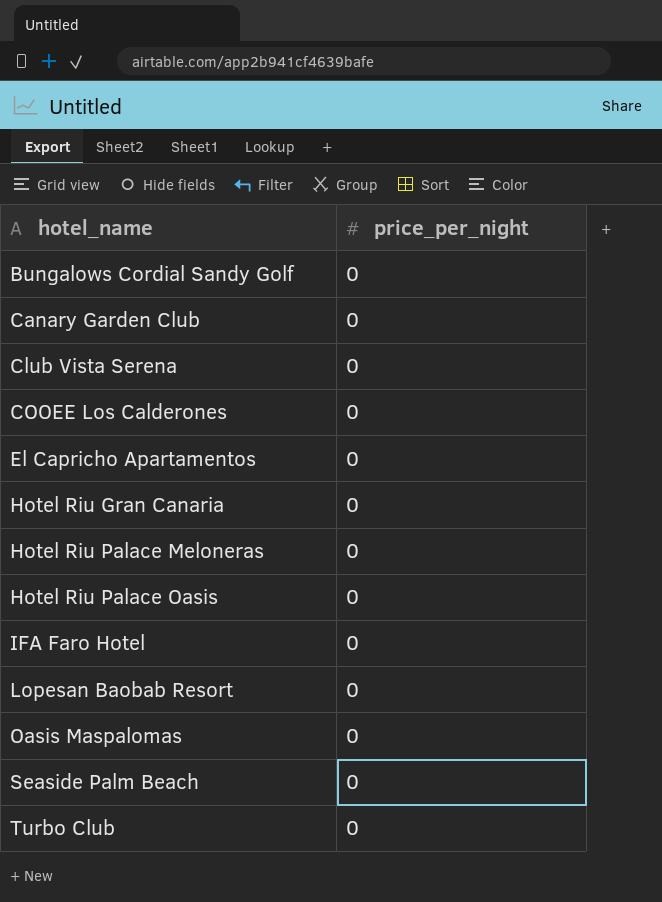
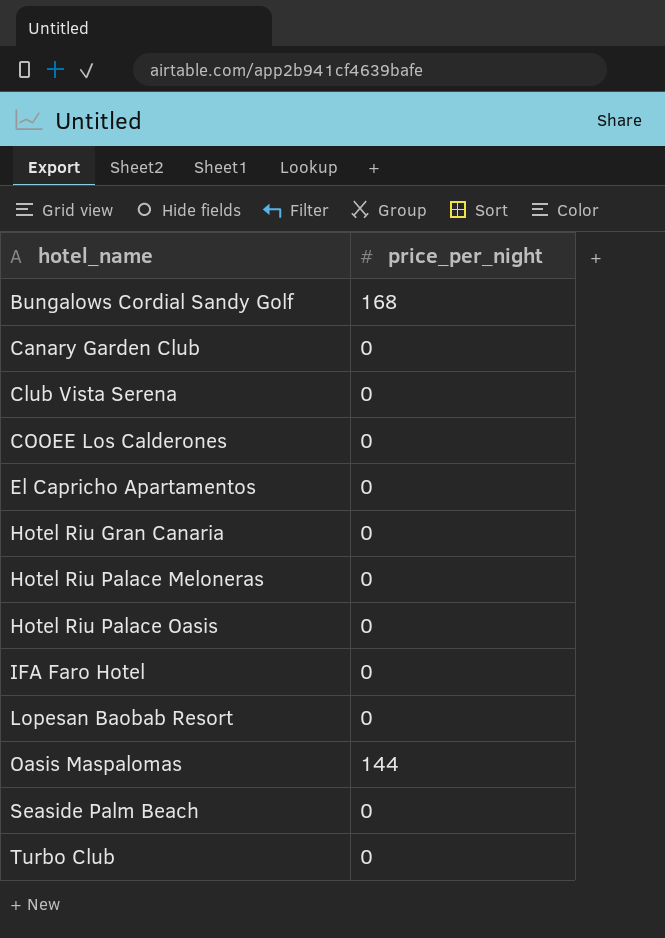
Bungalows Cordial Sandy Golf | price_per_night: 0 -> 168
Oasis Maspalomas | price_per_night: 0 -> 144

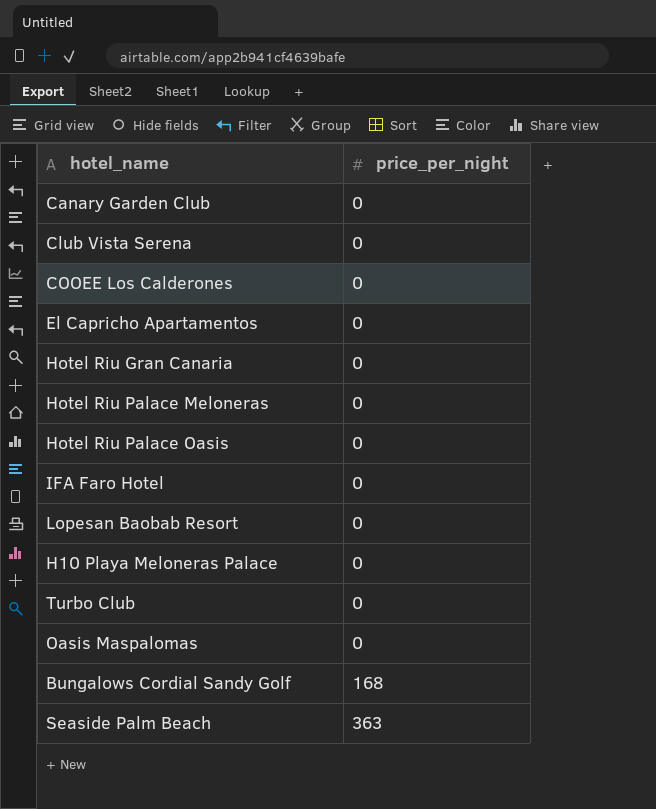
row order: hotel_name ascending -> price_per_night ascending
row H10 Playa Meloneras Palace: none -> 0
Oasis Maspalomas | price_per_night: 144 -> 0
Seaside Palm Beach | price_per_night: 0 -> 363

